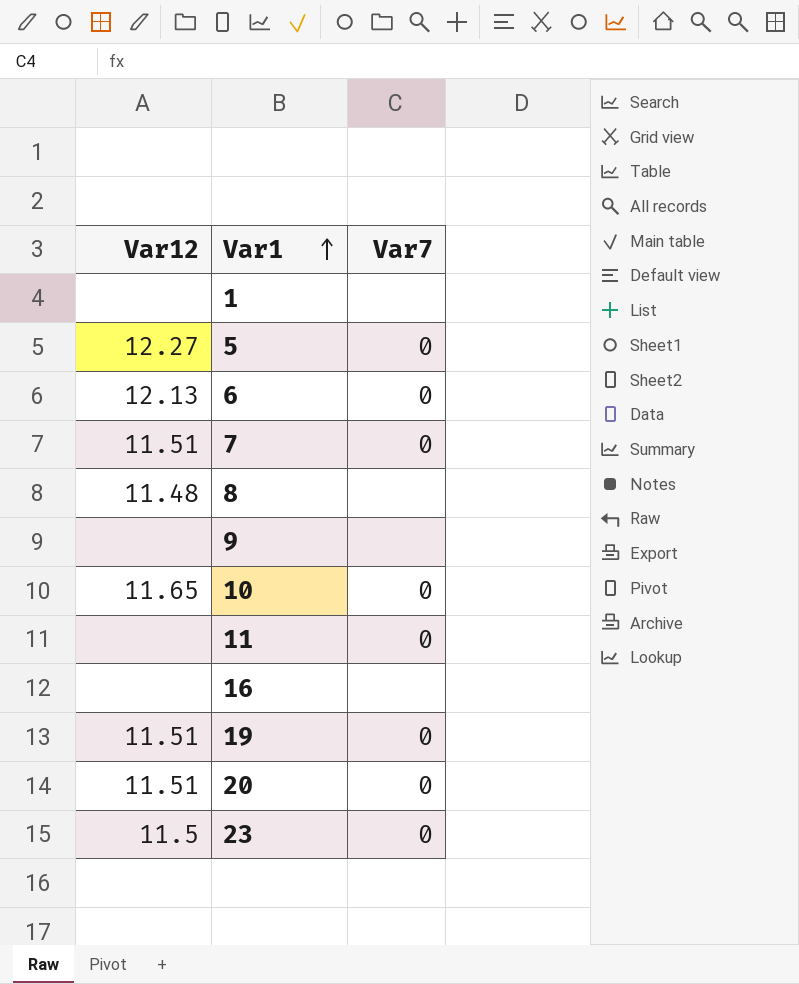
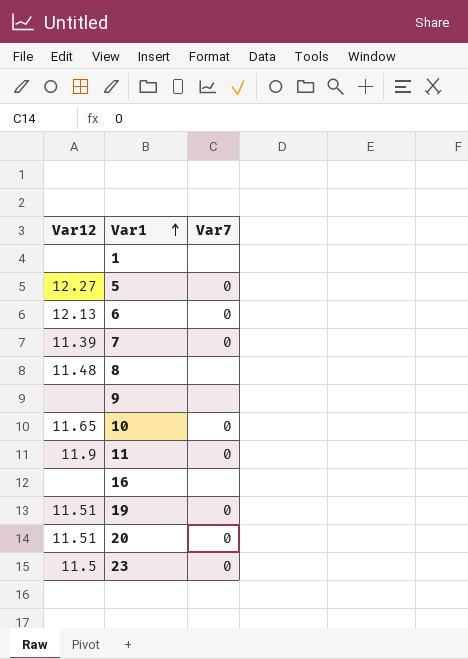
7 | Var12: 11.51 -> 11.39
11 | Var12: none -> 11.9

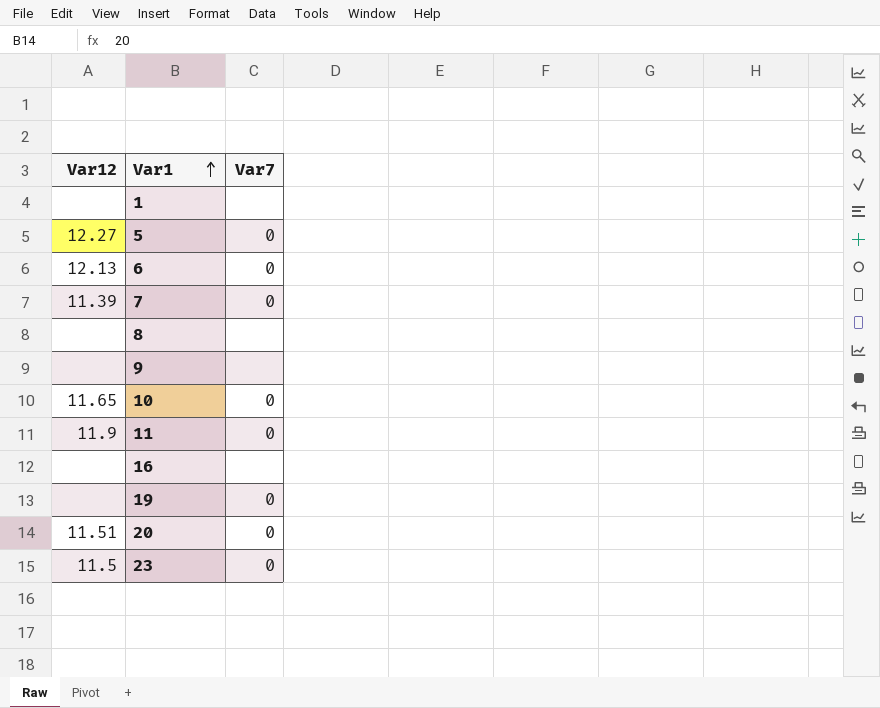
8 | Var12: 11.48 -> none
19 | Var12: 11.51 -> none

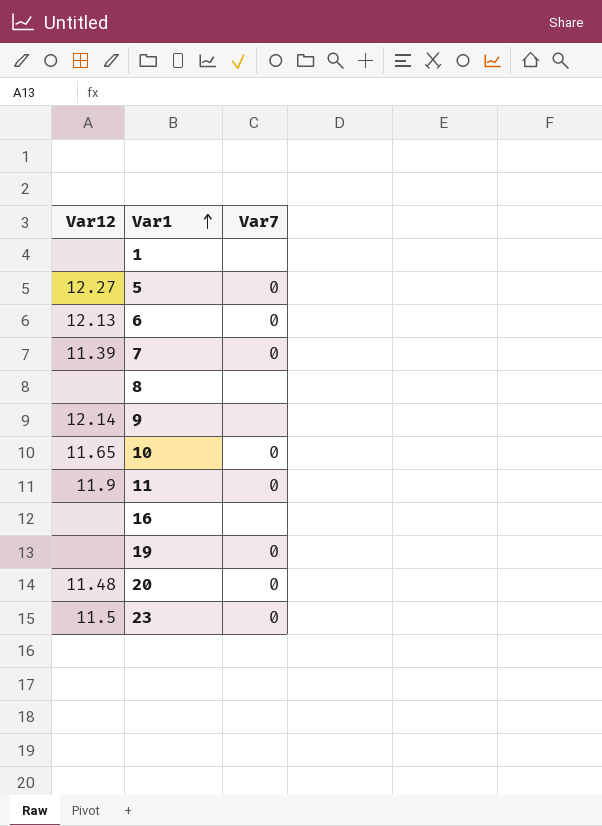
9 | Var12: none -> 12.14
20 | Var12: 11.51 -> 11.48

